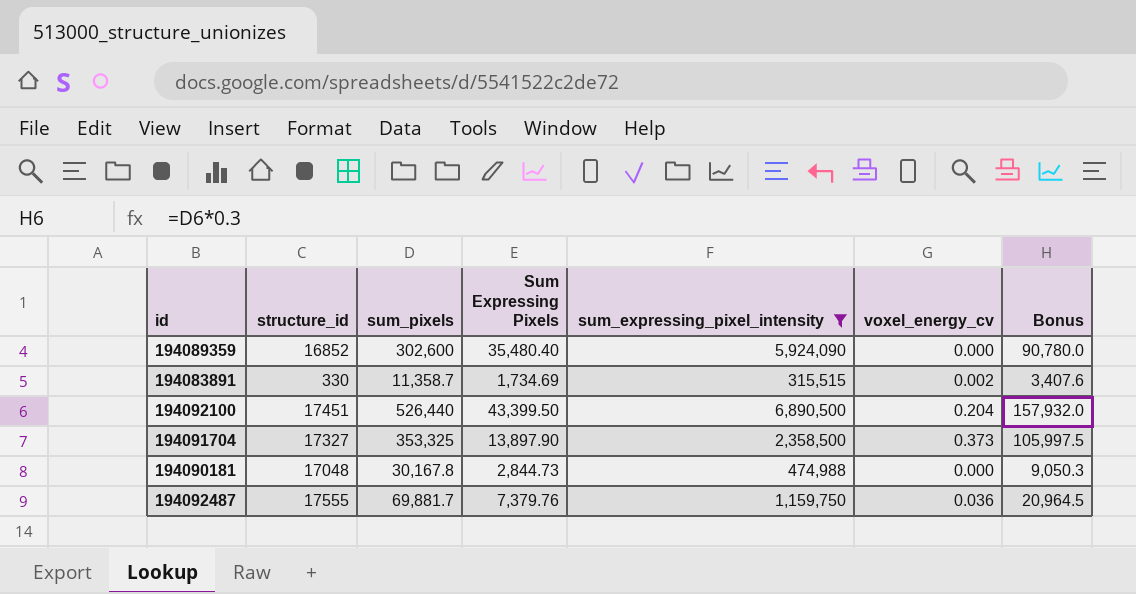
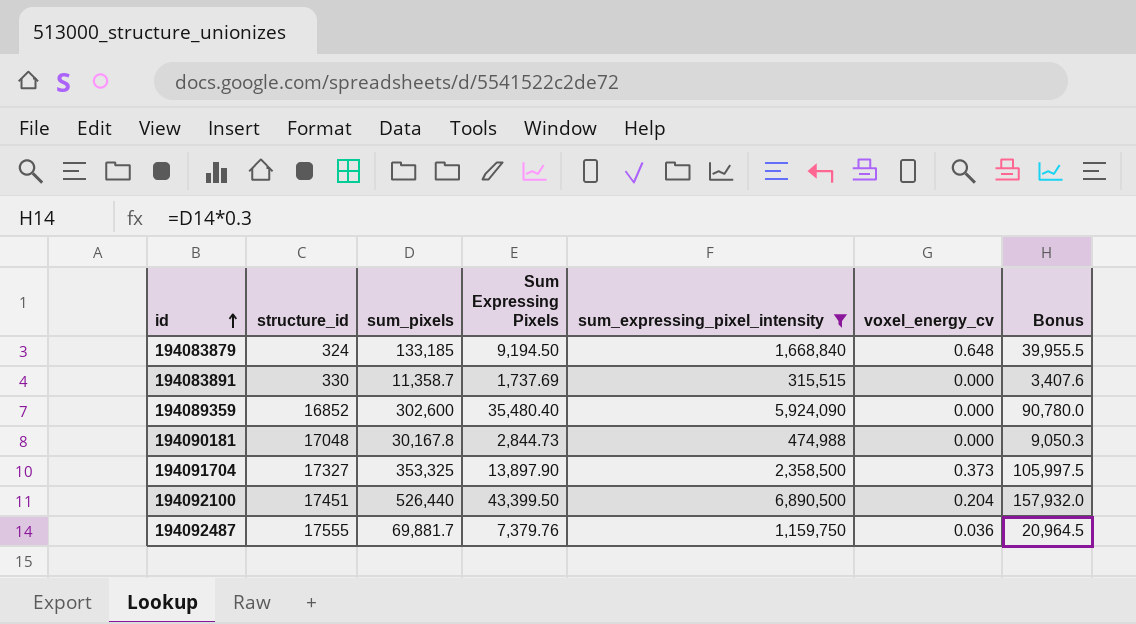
row order: none -> id ascending
row 194083879: none -> 324 | 133,185 | 9,194.50 | 1,668,840 | 0.648 | 39,955.5
194083891 | Sum Expressing Pixels: 1,734.69 -> 1,737.69
194083891 | voxel_energy_cv: 0.002 -> 0.000

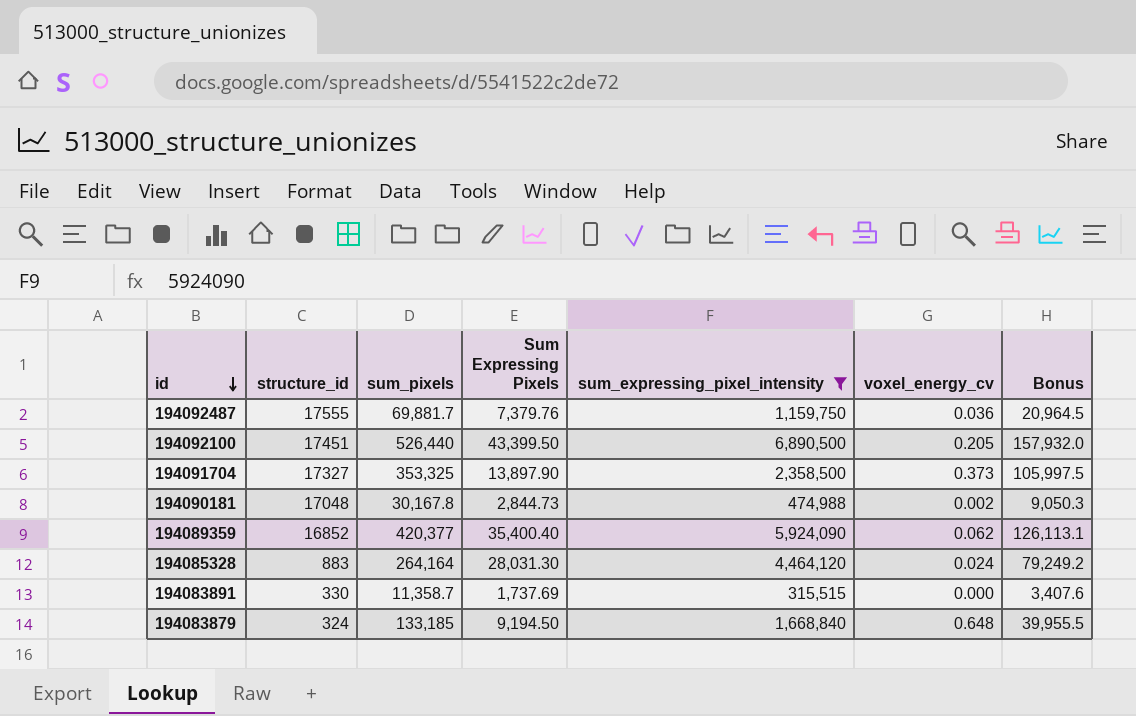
row order: id ascending -> id descending
194092100 | voxel_energy_cv: 0.204 -> 0.205
194090181 | voxel_energy_cv: 0.000 -> 0.002
194089359 | sum_pixels: 302,600 -> 420,377
194089359 | Sum Expressing Pixels: 35,480.40 -> 35,400.40
194089359 | voxel_energy_cv: 0.000 -> 0.062
194089359 | Bonus: 90,780.0 -> 126,113.1
row 194085328: none -> 883 | 264,164 | 28,031.30 | 4,464,120 | 0.024 | 79,249.2

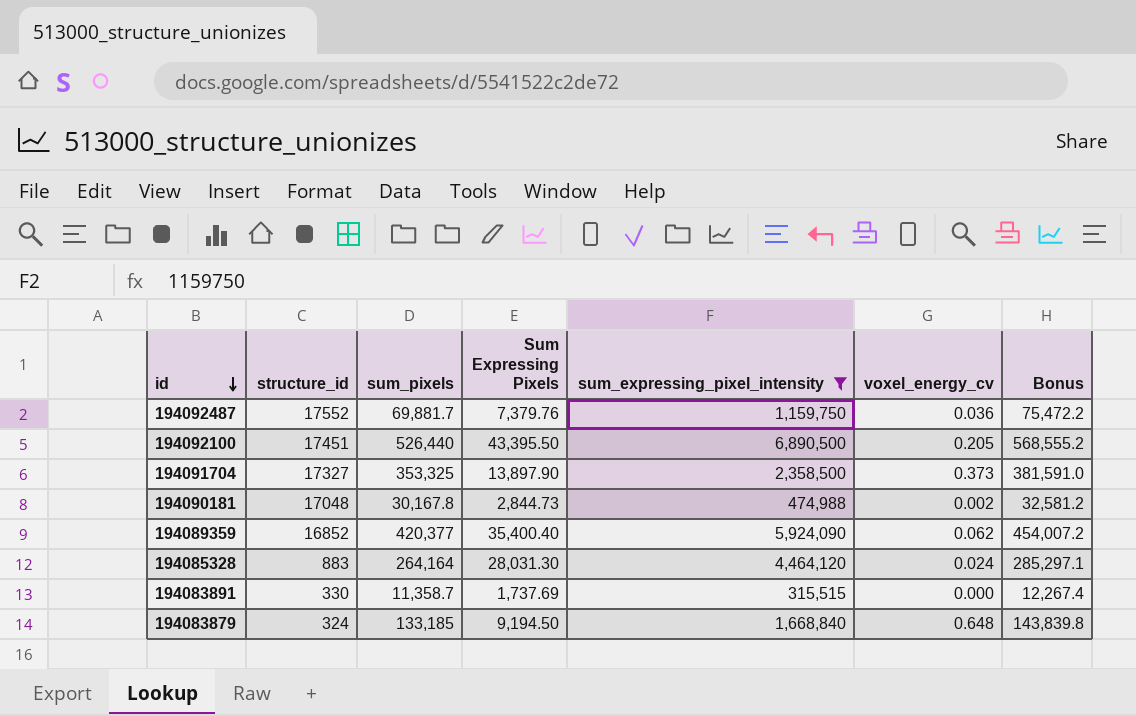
column Bonus | formula: [sum_pixels] * 0.3 -> [sum_pixels] * 1.08
194092487 | structure_id: 17555 -> 17552
194092100 | Sum Expressing Pixels: 43,399.50 -> 43,395.50

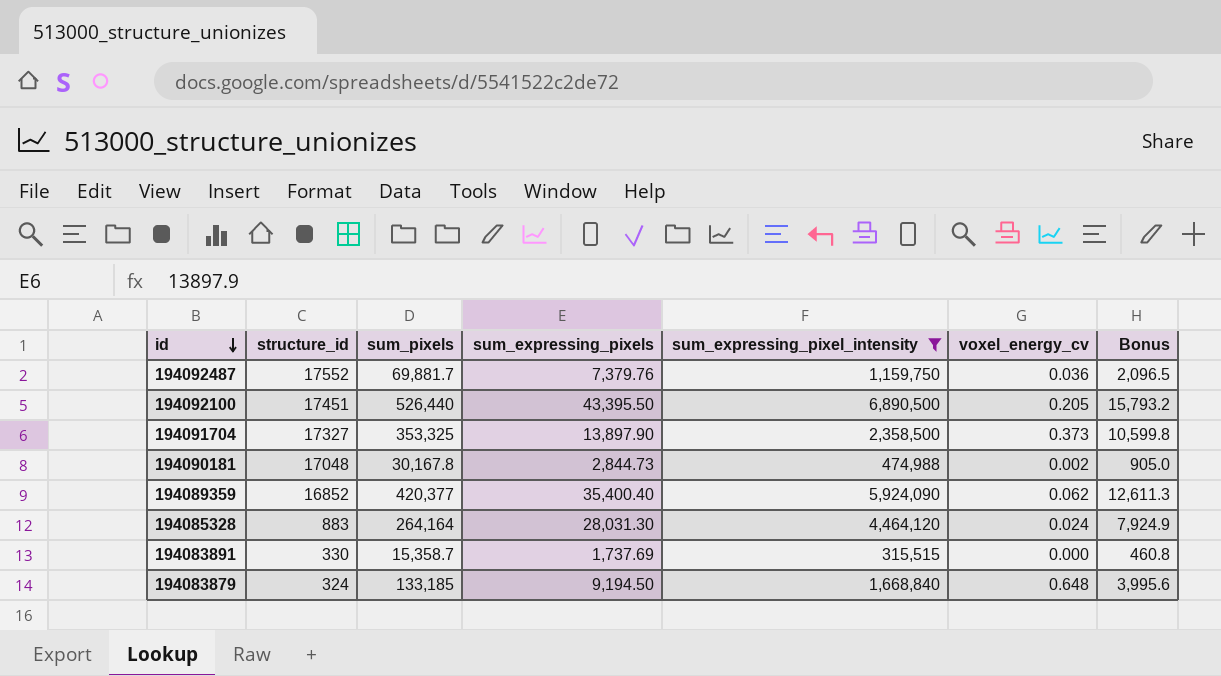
column name: Sum Expressing Pixels -> sum_expressing_pixels
column Bonus | formula: [sum_pixels] * 1.08 -> [sum_pixels] * 0.03
194083891 | sum_pixels: 11,358.7 -> 15,358.7

